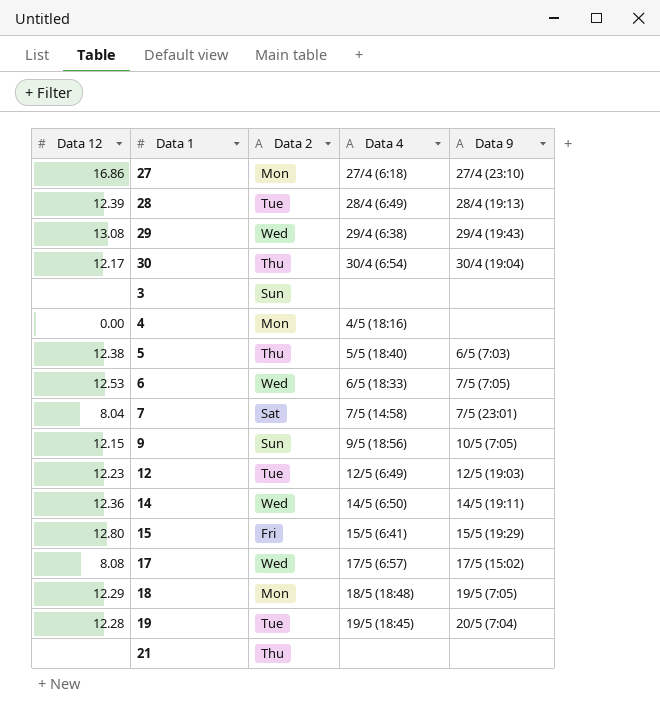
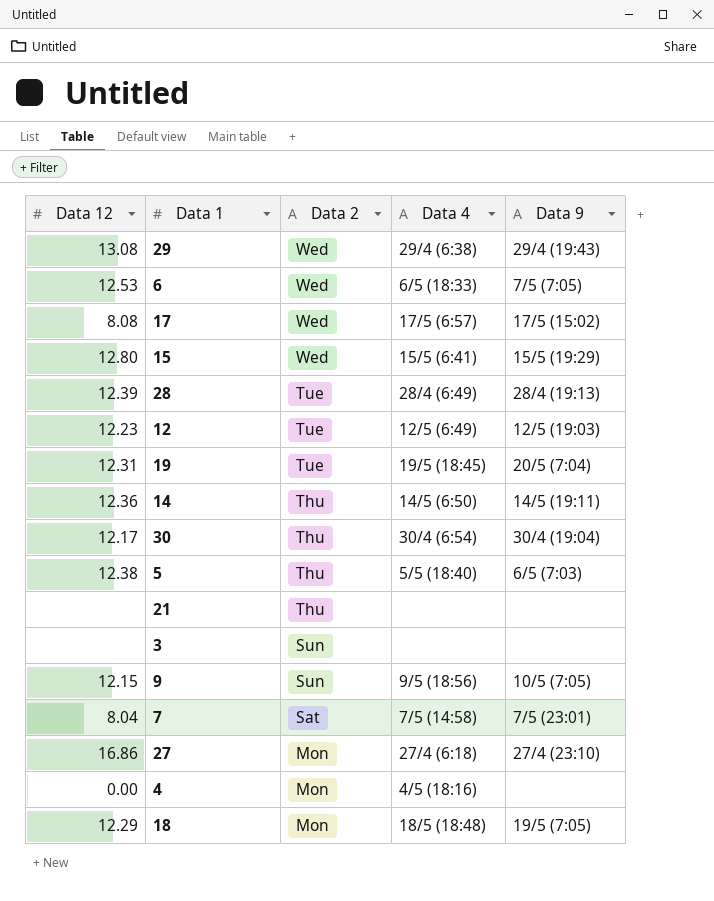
row order: none -> Data 2 descending
15 | Data 2: Fri -> Wed
19 | Data 12: 12.28 -> 12.31
14 | Data 2: Wed -> Thu

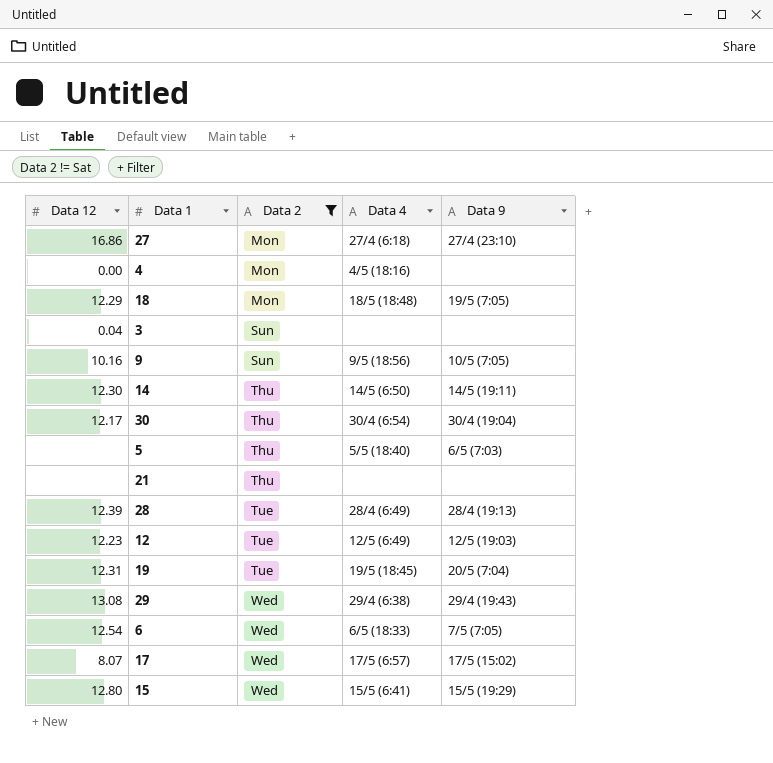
filter: none -> Data 2 != Sat
row order: Data 2 descending -> Data 2 ascending
3 | Data 12: none -> 0.04
9 | Data 12: 12.15 -> 10.16
14 | Data 12: 12.36 -> 12.30
5 | Data 12: 12.38 -> none
6 | Data 12: 12.53 -> 12.54
17 | Data 12: 8.08 -> 8.07

